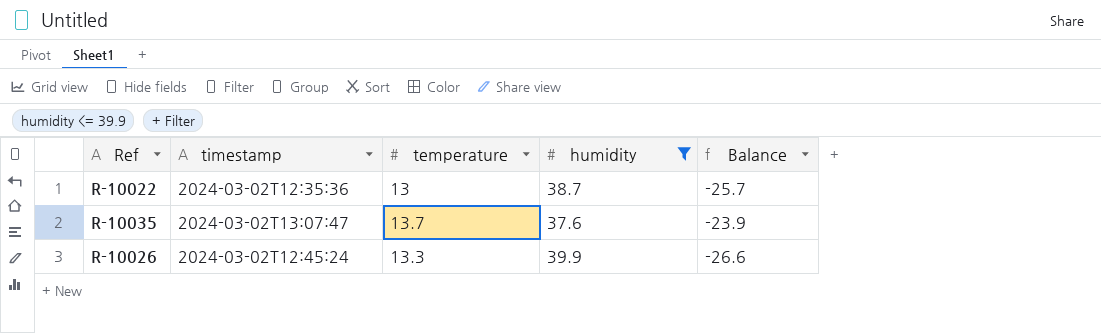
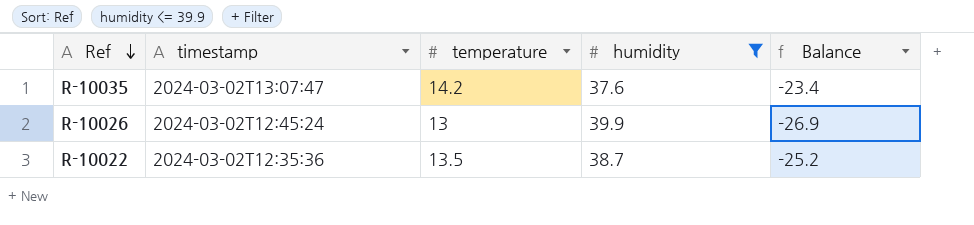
row order: none -> Ref descending
R-10035 | temperature: 13.7 -> 14.2
R-10035 | Balance: -23.9 -> -23.4
R-10026 | temperature: 13.3 -> 13
R-10026 | Balance: -26.6 -> -26.9
R-10022 | temperature: 13 -> 13.5
R-10022 | Balance: -25.7 -> -25.2

